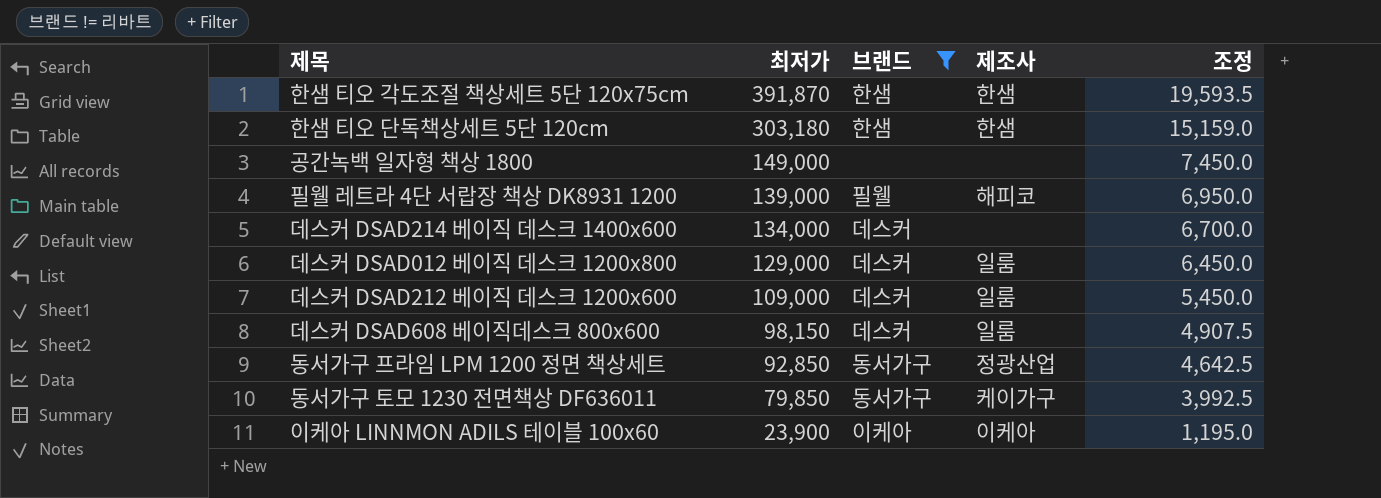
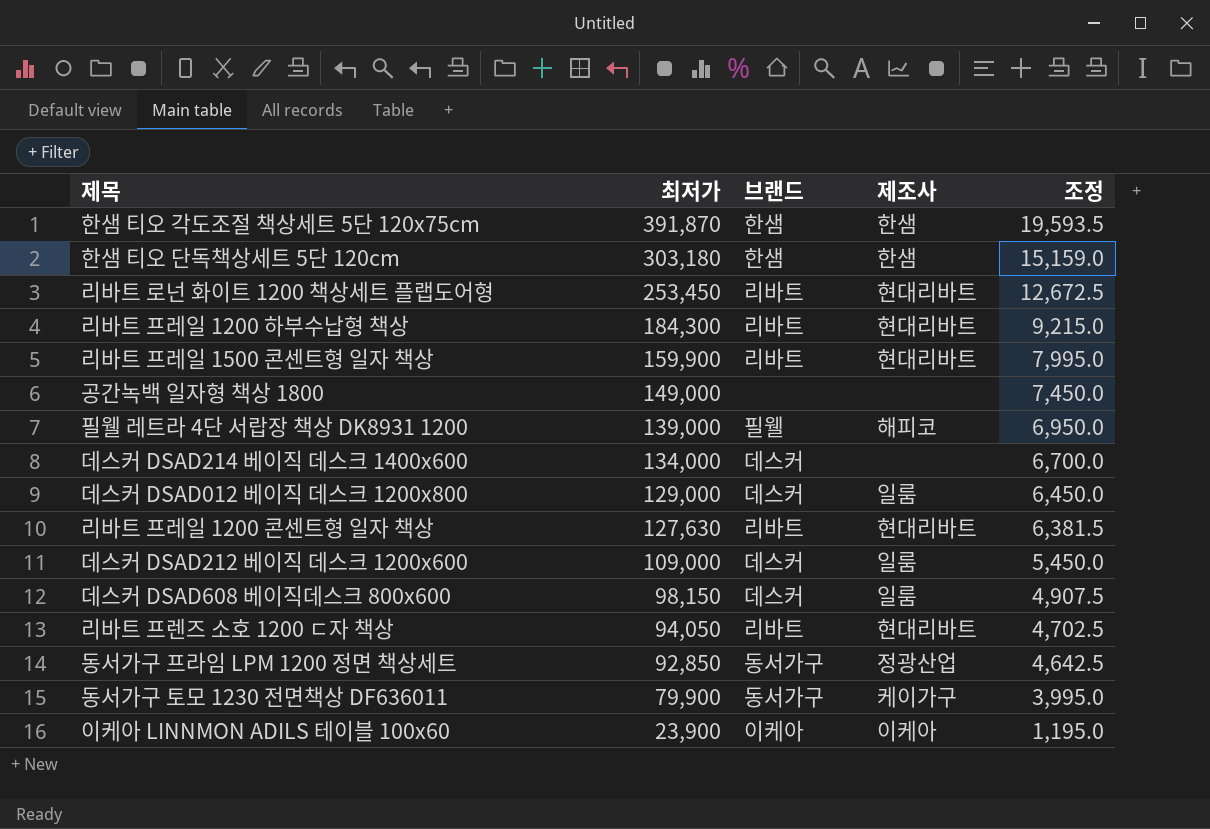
filter: 브랜드 != 리바트 -> none
동서가구 토모 1230 전면책상 DF636011 | 최저가: 79,850 -> 79,900
동서가구 토모 1230 전면책상 DF636011 | 조정: 3,992.5 -> 3,995.0

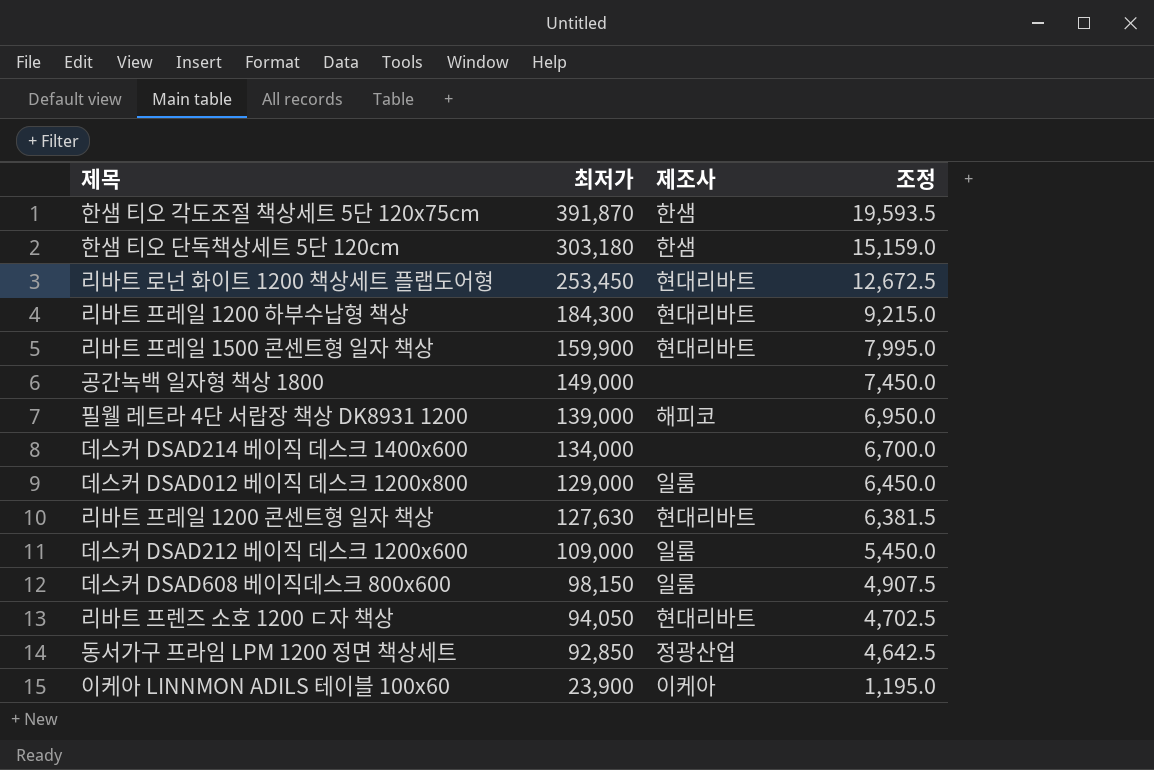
column 브랜드 | position: 3 -> none
row 동서가구 토모 1230 전면책상 DF636011: 79,900 | 동서가구 | 케이가구 | 3,995.0 -> none

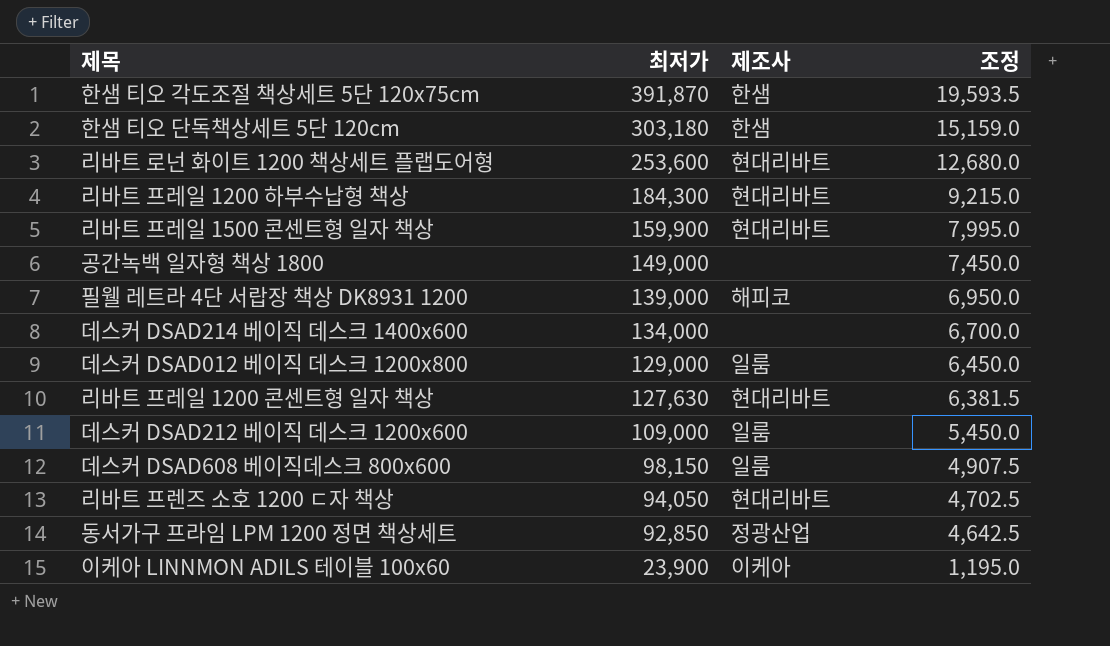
리바트 로넌 화이트 1200 책상세트 플랩도어형 | 최저가: 253,450 -> 253,600
리바트 로넌 화이트 1200 책상세트 플랩도어형 | 조정: 12,672.5 -> 12,680.0

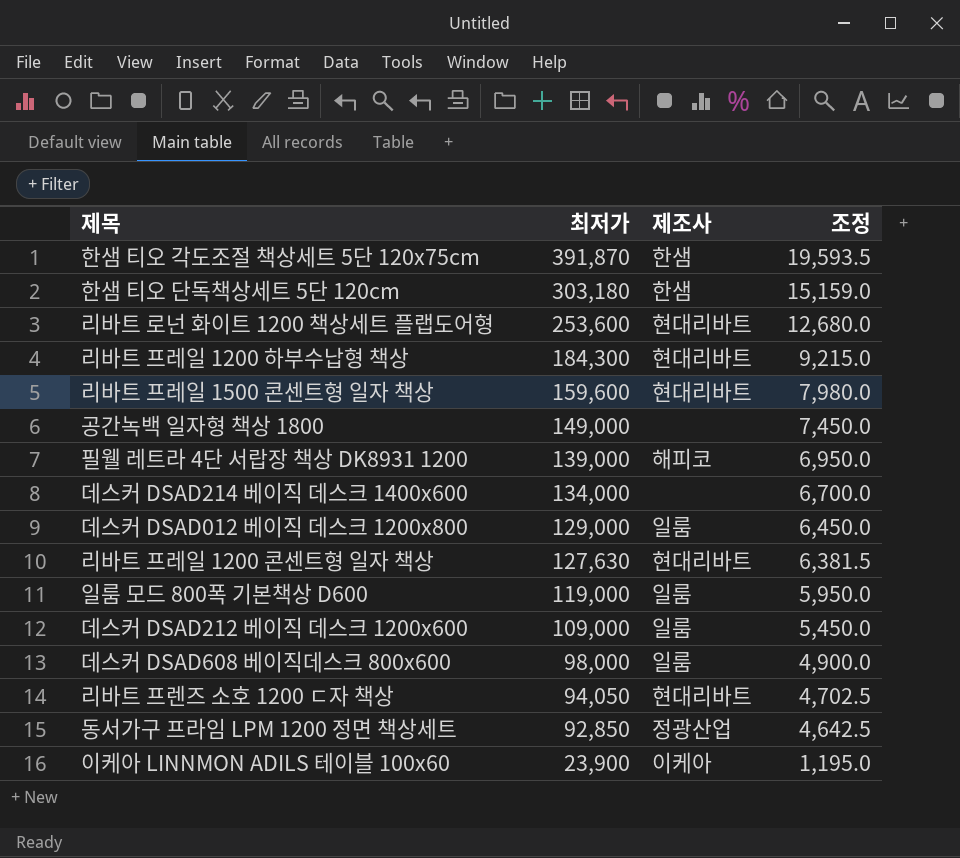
리바트 프레일 1500 콘센트형 일자 책상 | 최저가: 159,900 -> 159,600
리바트 프레일 1500 콘센트형 일자 책상 | 조정: 7,995.0 -> 7,980.0
row 일룸 모드 800폭 기본책상 D600: none -> 119,000 | 일룸 | 5,950.0
데스커 DSAD608 베이직데스크 800x600 | 최저가: 98,150 -> 98,000
데스커 DSAD608 베이직데스크 800x600 | 조정: 4,907.5 -> 4,900.0

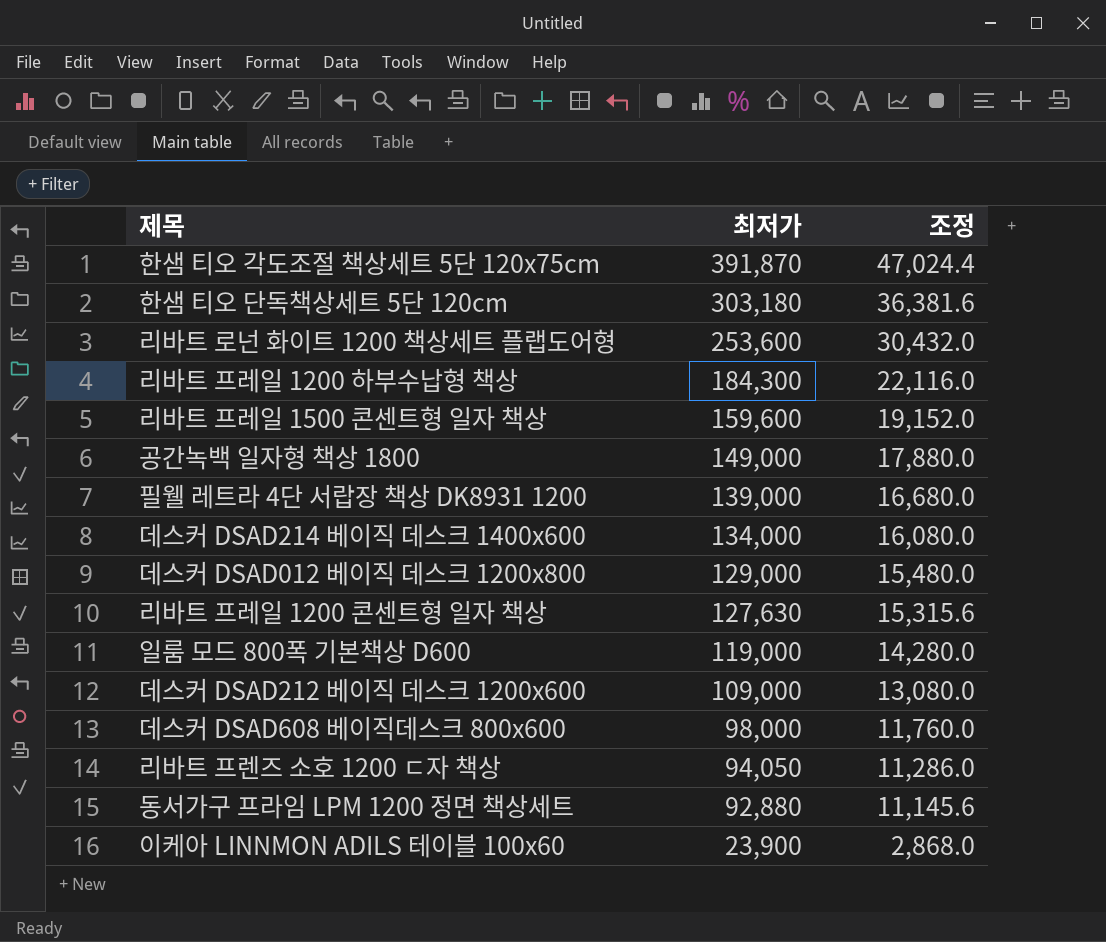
column 제조사 | position: 3 -> none
column 조정 | formula: [최저가] * 0.05 -> [최저가] * 0.12
동서가구 프라임 LPM 1200 정면 책상세트 | 최저가: 92,850 -> 92,880

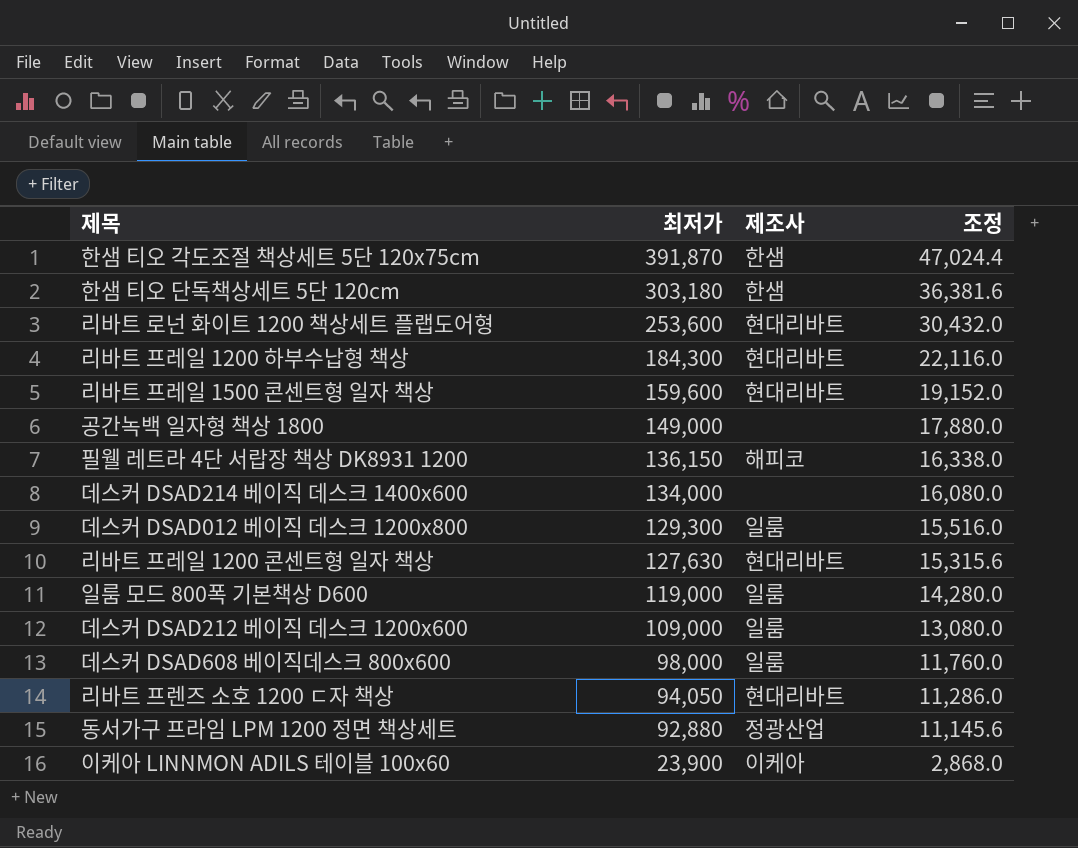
column 제조사 | position: none -> 3
필웰 레트라 4단 서랍장 책상 DK8931 1200 | 최저가: 139,000 -> 136,150
필웰 레트라 4단 서랍장 책상 DK8931 1200 | 조정: 16,680.0 -> 16,338.0
데스커 DSAD012 베이직 데스크 1200x800 | 최저가: 129,000 -> 129,300
데스커 DSAD012 베이직 데스크 1200x800 | 조정: 15,480.0 -> 15,516.0

